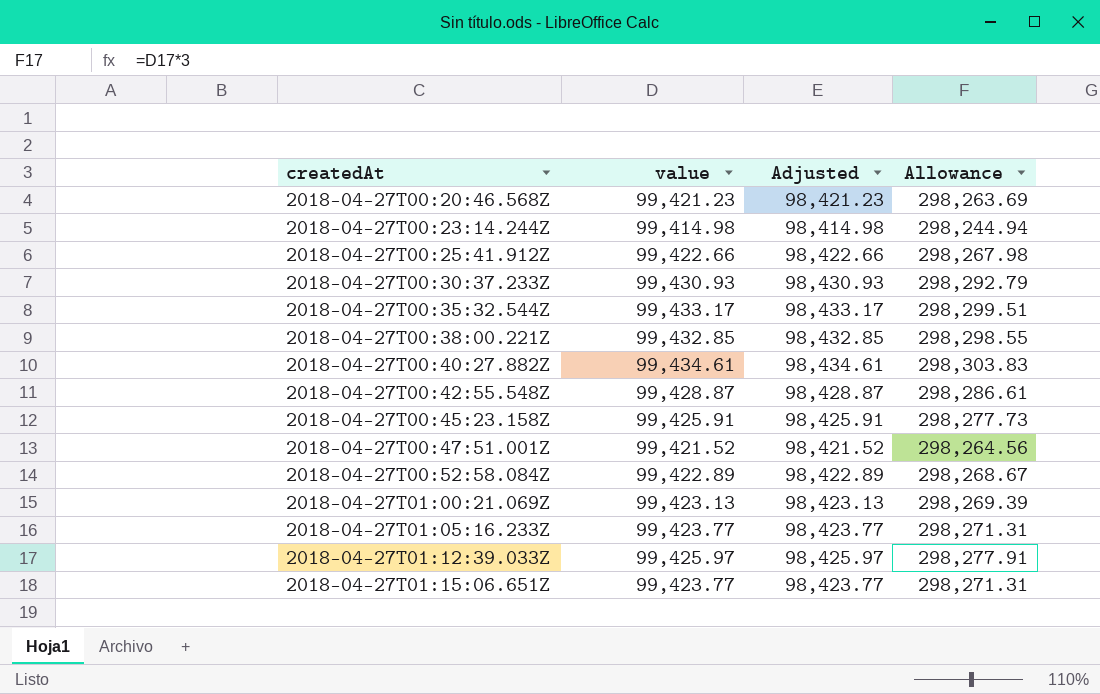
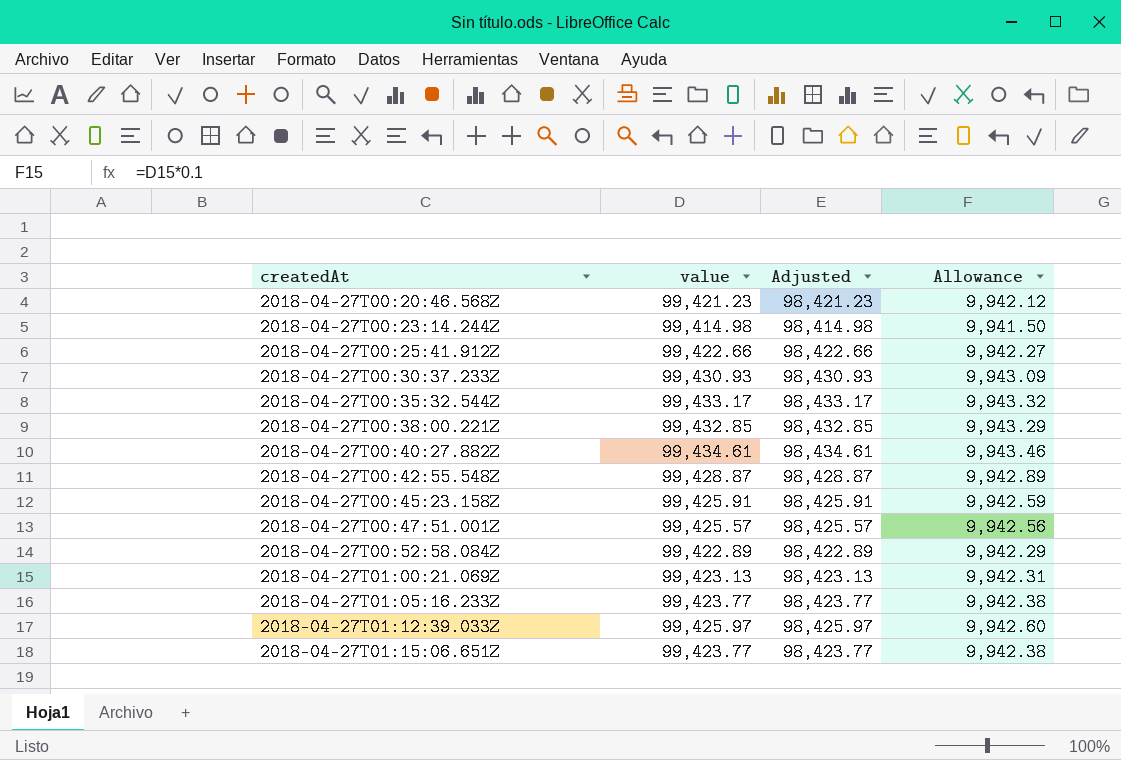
column Allowance | formula: [value] * 3 -> [value] * 0.1
2018-04-27T00:47:51.001Z | value: 99,421.52 -> 99,425.57
2018-04-27T00:47:51.001Z | Adjusted: 98,421.52 -> 98,425.57

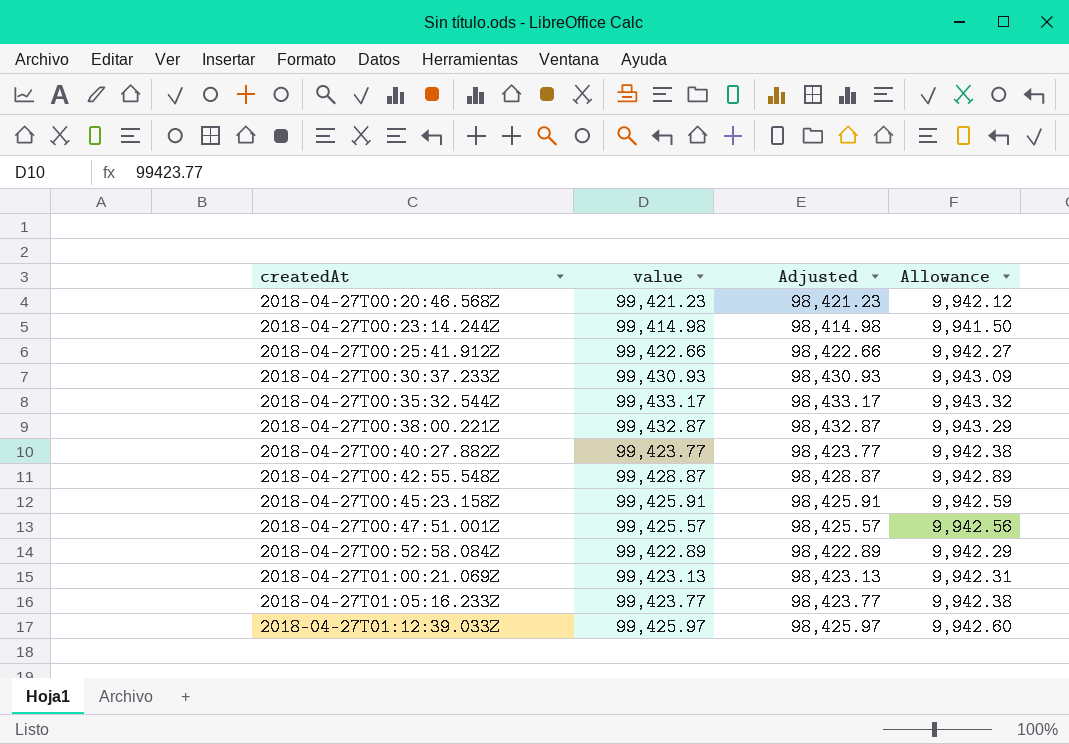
row 2018-04-27T01:15:06.651Z: 99,423.77 | 98,423.77 | 9,942.38 -> none
2018-04-27T00:38:00.221Z | value: 99,432.85 -> 99,432.87
2018-04-27T00:38:00.221Z | Adjusted: 98,432.85 -> 98,432.87
2018-04-27T00:40:27.882Z | value: 99,434.61 -> 99,423.77
2018-04-27T00:40:27.882Z | Adjusted: 98,434.61 -> 98,423.77
2018-04-27T00:40:27.882Z | Allowance: 9,943.46 -> 9,942.38

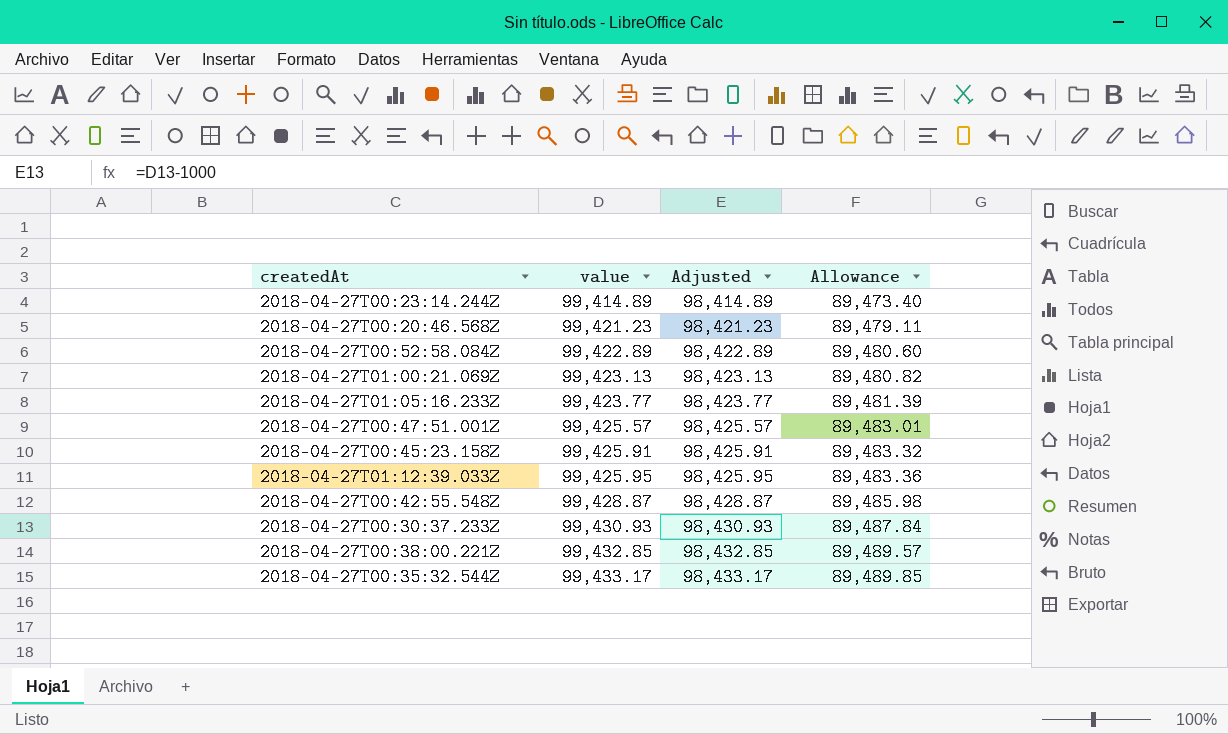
row order: createdAt ascending -> value ascending
column Allowance | formula: [value] * 0.1 -> [value] * 0.9
row 2018-04-27T00:25:41.912Z: 99,422.66 | 98,422.66 | 9,942.27 -> none
row 2018-04-27T00:40:27.882Z: 99,423.77 | 98,423.77 | 9,942.38 -> none
2018-04-27T00:23:14.244Z | value: 99,414.98 -> 99,414.89
2018-04-27T00:23:14.244Z | Adjusted: 98,414.98 -> 98,414.89
2018-04-27T01:12:39.033Z | value: 99,425.97 -> 99,425.95
2018-04-27T01:12:39.033Z | Adjusted: 98,425.97 -> 98,425.95
2018-04-27T00:38:00.221Z | value: 99,432.87 -> 99,432.85
2018-04-27T00:38:00.221Z | Adjusted: 98,432.87 -> 98,432.85

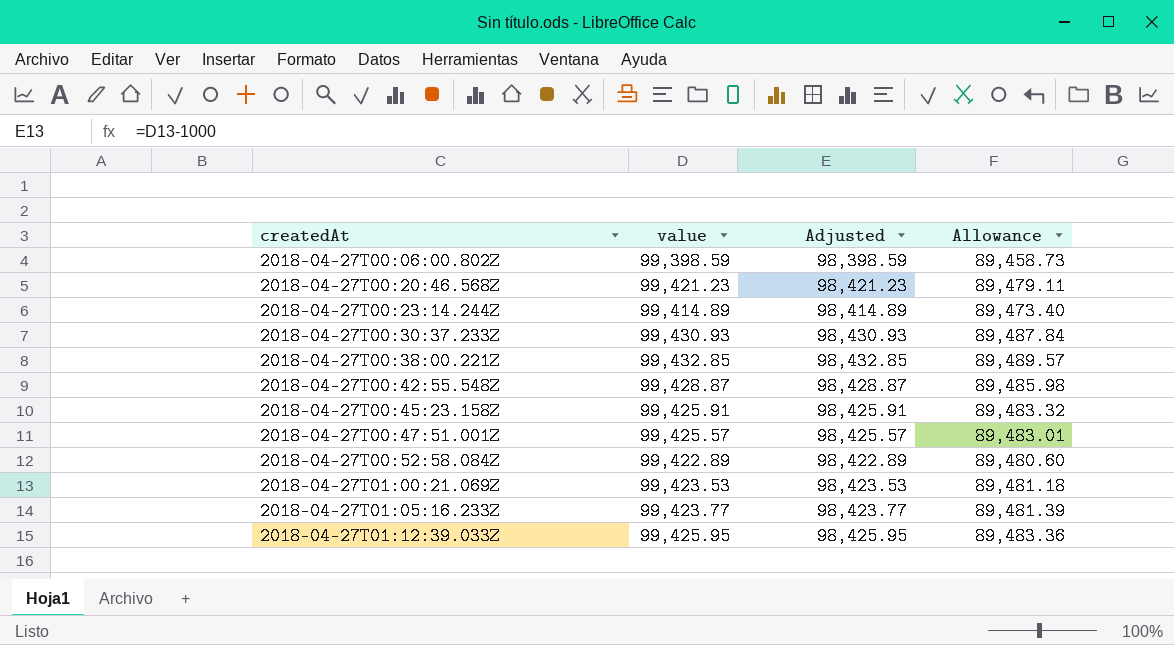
row order: value ascending -> createdAt ascending
row 2018-04-27T00:35:32.544Z: 99,433.17 | 98,433.17 | 89,489.85 -> none
row 2018-04-27T00:06:00.802Z: none -> 99,398.59 | 98,398.59 | 89,458.73
2018-04-27T01:00:21.069Z | value: 99,423.13 -> 99,423.53
2018-04-27T01:00:21.069Z | Adjusted: 98,423.13 -> 98,423.53
2018-04-27T01:00:21.069Z | Allowance: 89,480.82 -> 89,481.18

